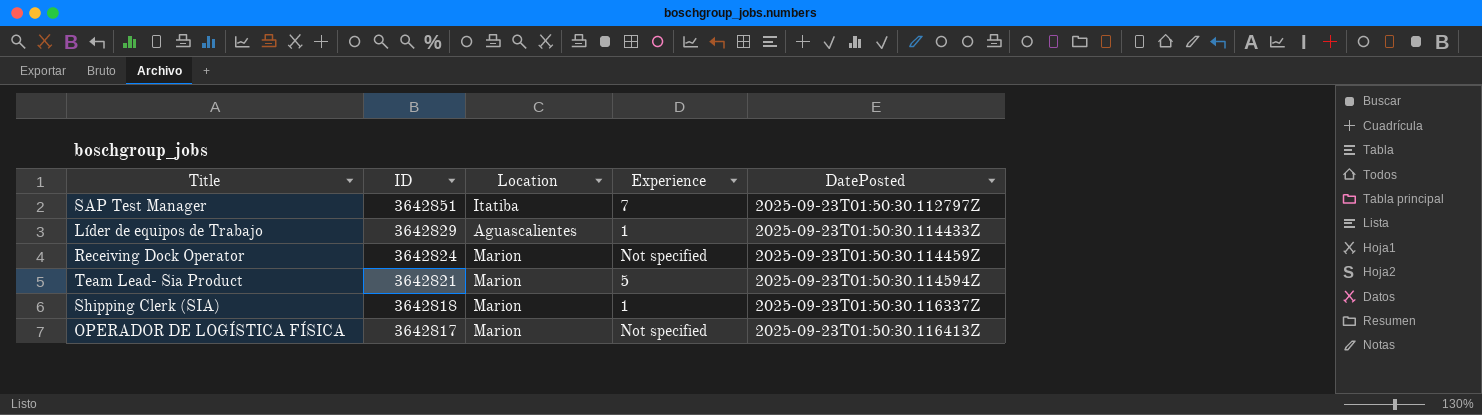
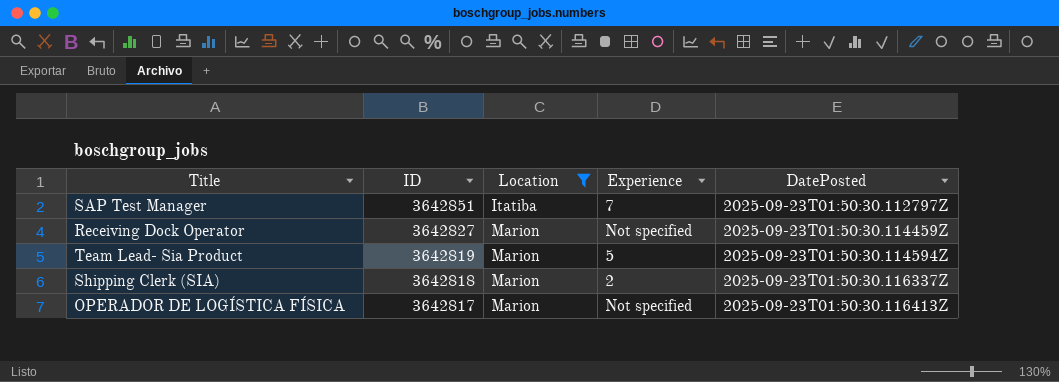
filter: none -> Location != Aguascalientes
Receiving Dock Operator | ID: 3642824 -> 3642827
Team Lead- Sia Product | ID: 3642821 -> 3642819
Shipping Clerk (SIA) | Experience: 1 -> 2

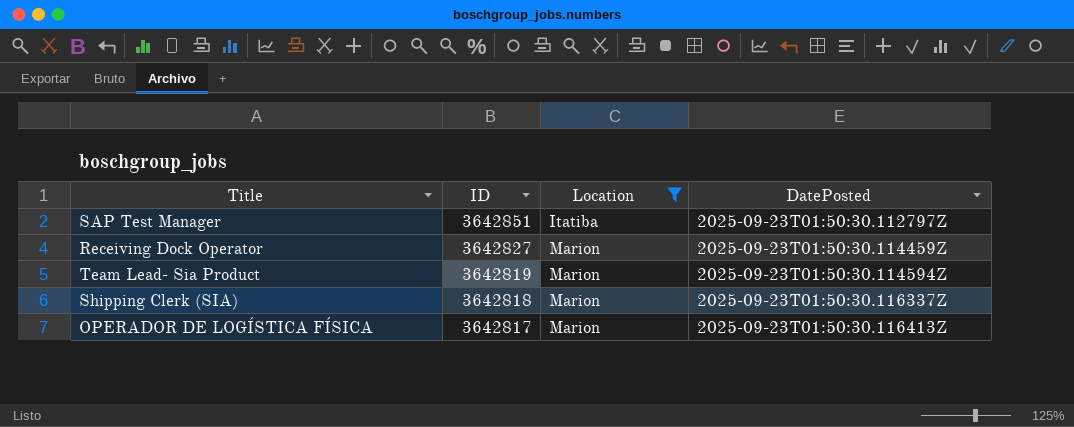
column Experience | position: 4 -> none

